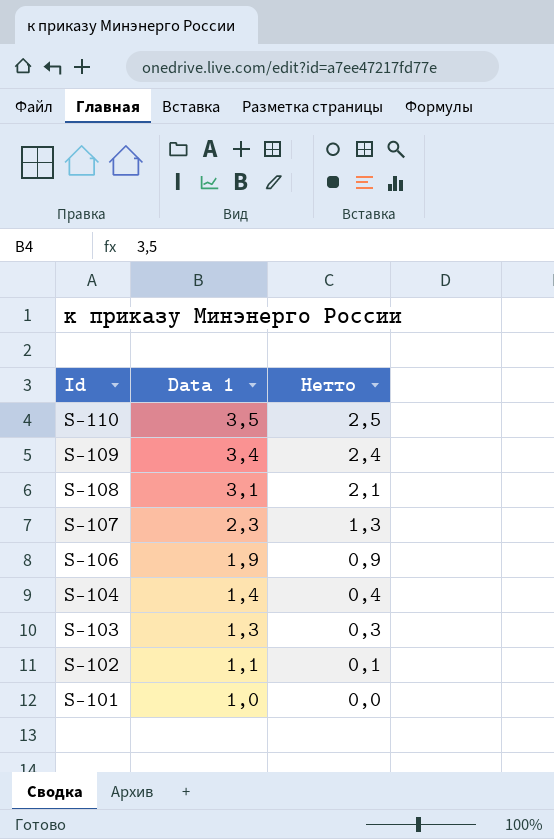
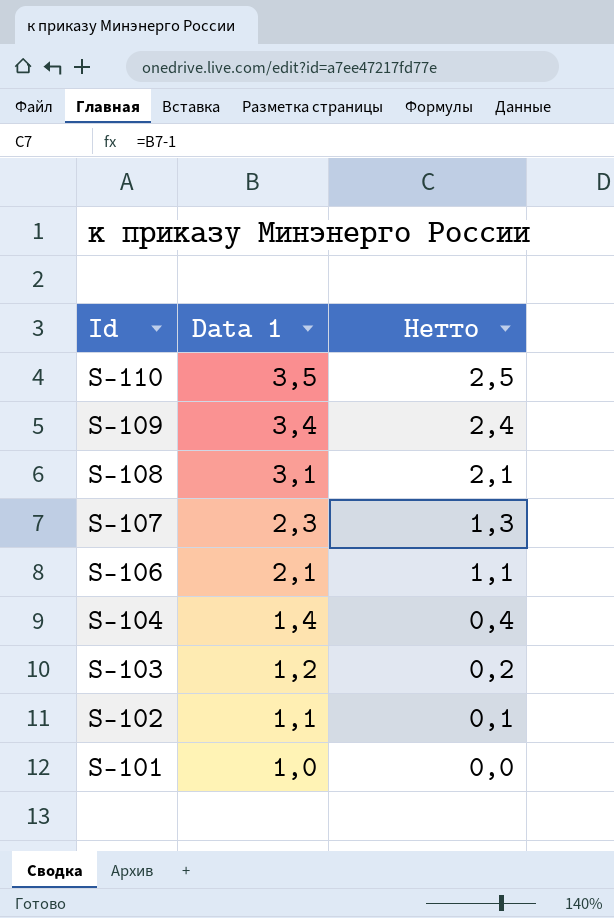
S-106 | Data 1: 1,9 -> 2,1
S-106 | Нетто: 0,9 -> 1,1
S-103 | Data 1: 1,3 -> 1,2
S-103 | Нетто: 0,3 -> 0,2

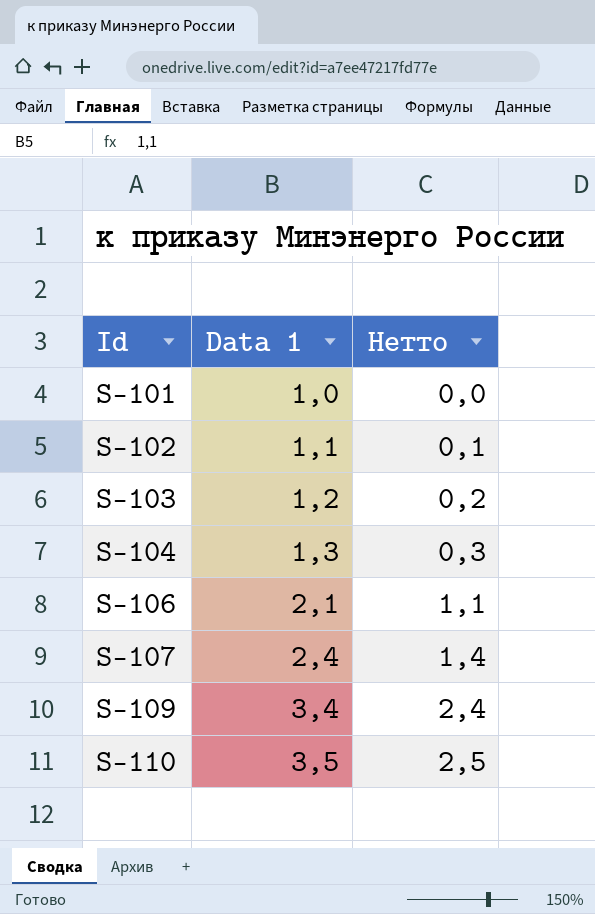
row order: Id descending -> Id ascending
row S-108: 3,1 | 2,1 -> none
S-104 | Data 1: 1,4 -> 1,3
S-104 | Нетто: 0,4 -> 0,3
S-107 | Data 1: 2,3 -> 2,4
S-107 | Нетто: 1,3 -> 1,4

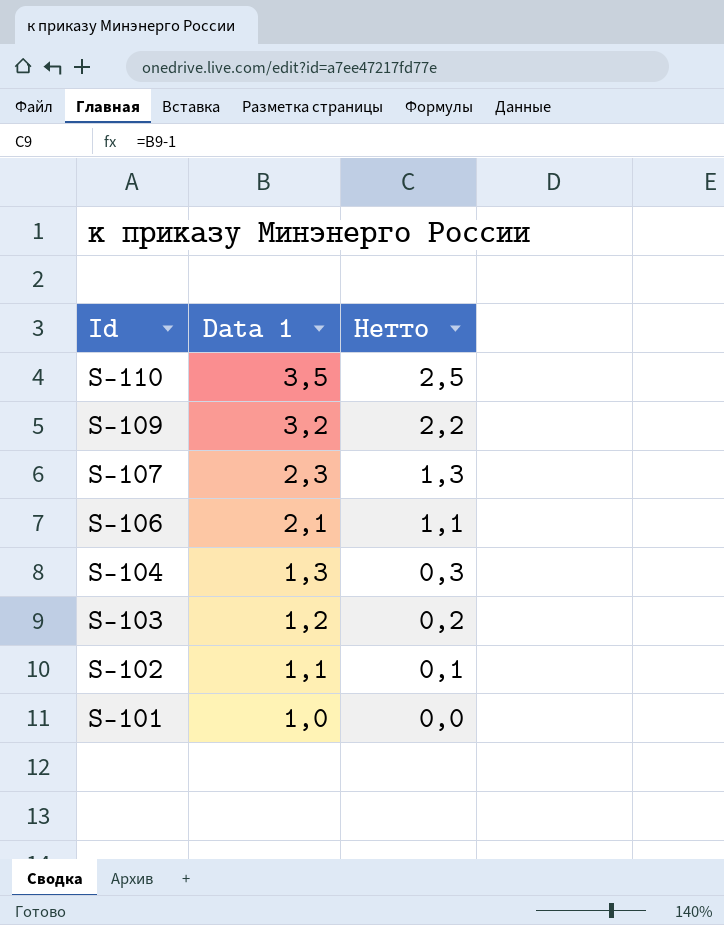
row order: Id ascending -> Id descending
S-109 | Data 1: 3,4 -> 3,2
S-109 | Нетто: 2,4 -> 2,2
S-107 | Data 1: 2,4 -> 2,3
S-107 | Нетто: 1,4 -> 1,3

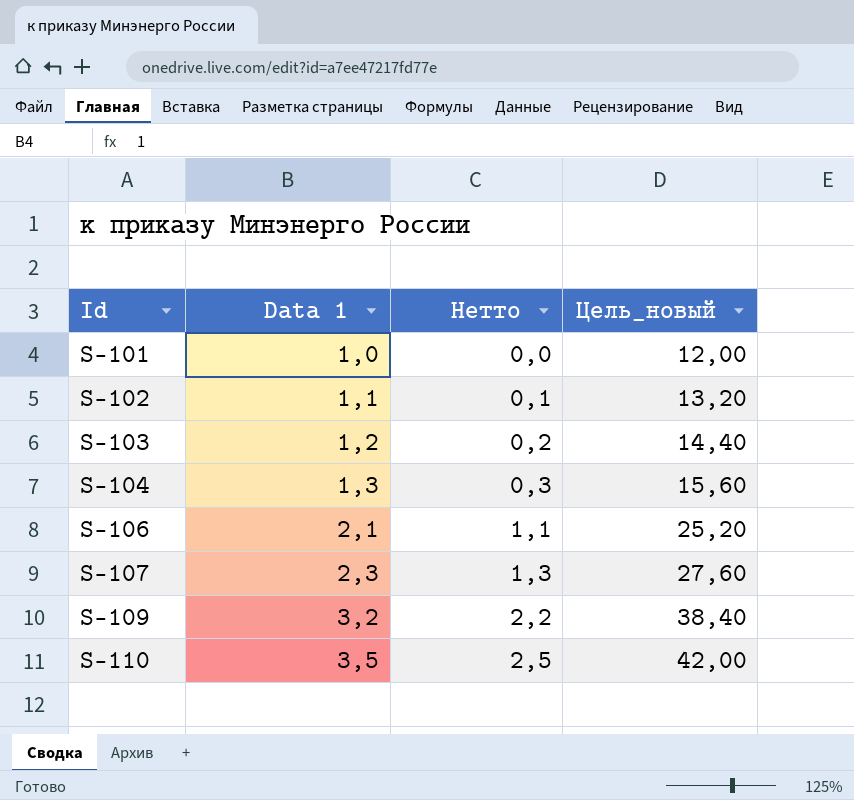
row order: Id descending -> Id ascending
column Цель_новый | formula: none -> [Data 1] * 12

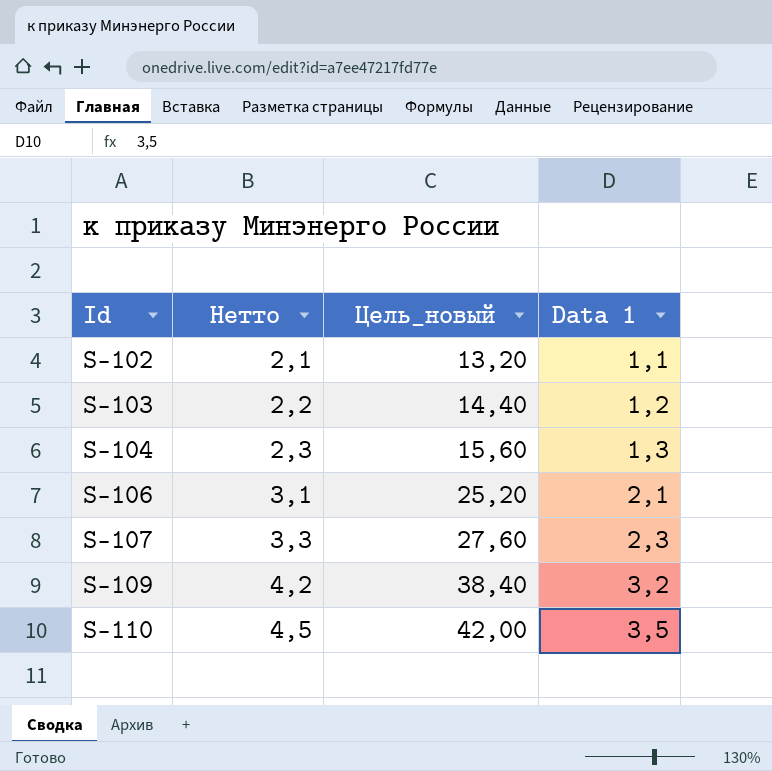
column Нетто | formula: [Data 1] - 1 -> [Data 1] + 1
column Data 1 | position: 2 -> 4
row S-101: 1,0 | 0,0 | 12,00 -> none

